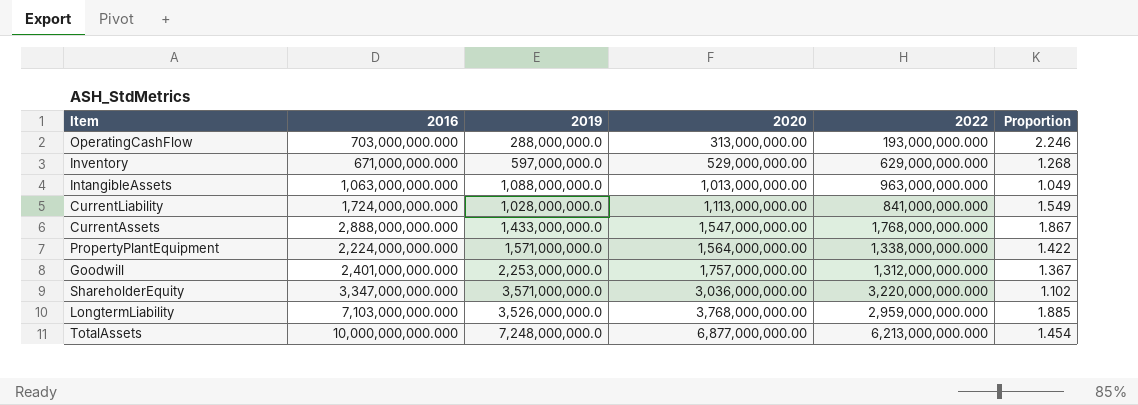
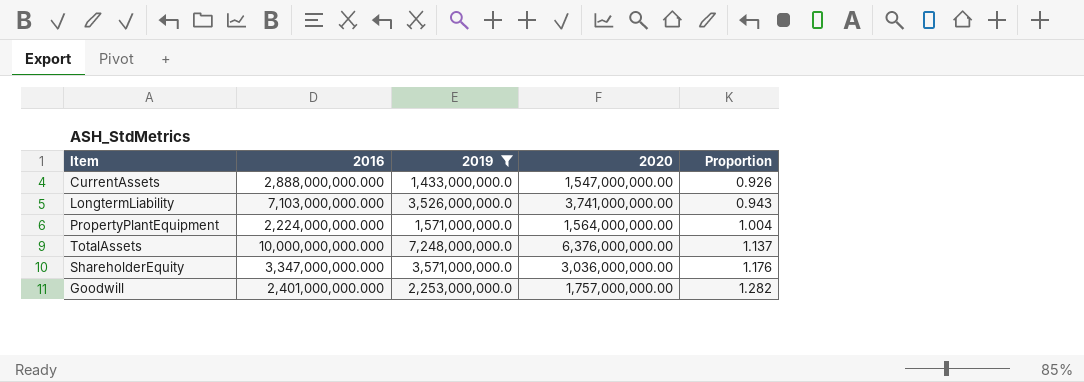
filter: none -> 2019 >= 1,433,000,000.0
row order: 2020 ascending -> Proportion ascending
column 2022 | position: 5 -> none
column Proportion | formula: [2016] / [2020] -> [2019] / [2020]
LongtermLiability | 2020: 3,768,000,000.00 -> 3,741,000,000.00
TotalAssets | 2020: 6,877,000,000.00 -> 6,376,000,000.00

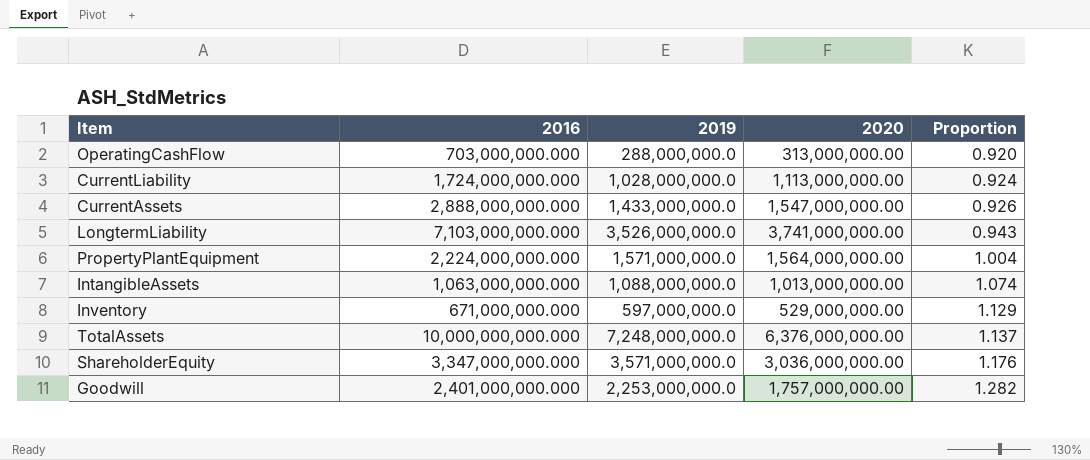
filter: 2019 >= 1,433,000,000.0 -> none

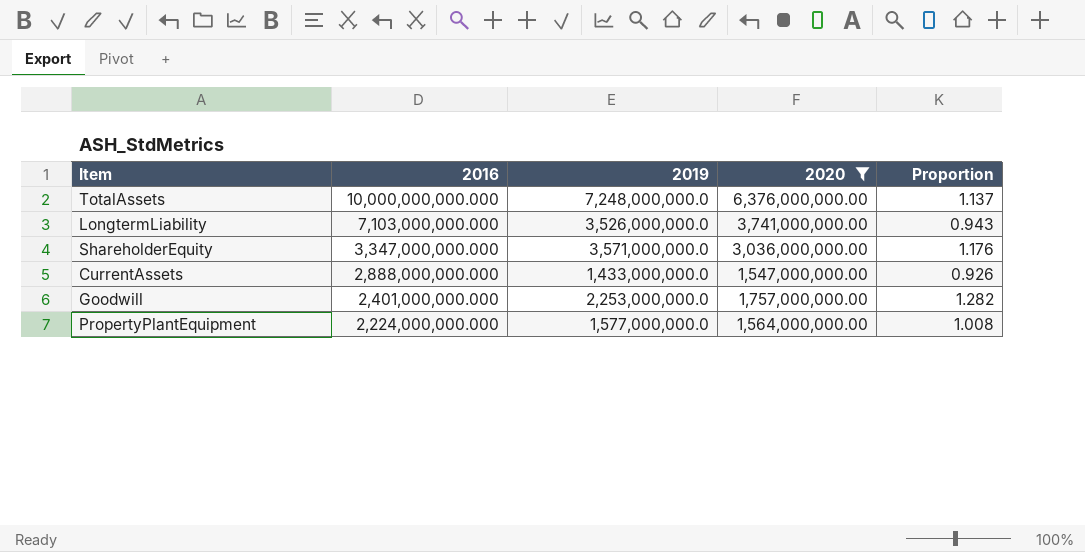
filter: none -> 2020 >= 1,547,000,000.00
row order: Proportion ascending -> 2016 descending
PropertyPlantEquipment | 2019: 1,571,000,000.0 -> 1,577,000,000.0
PropertyPlantEquipment | Proportion: 1.004 -> 1.008

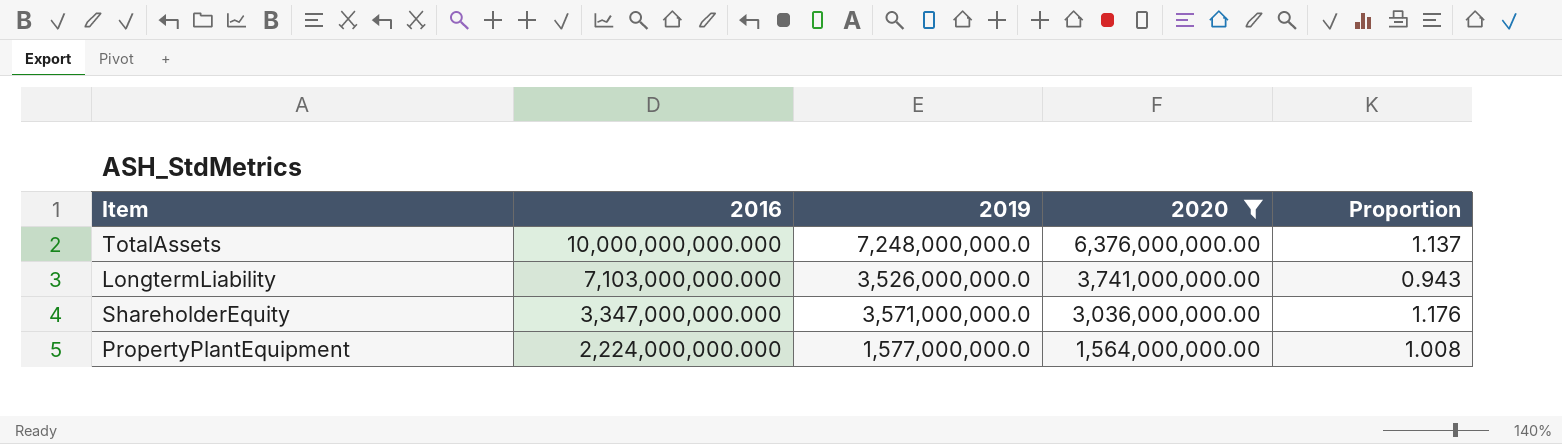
row CurrentAssets: 2,888,000,000.000 | 1,433,000,000.0 | 1,547,000,000.00 | 0.926 -> none
row Goodwill: 2,401,000,000.000 | 2,253,000,000.0 | 1,757,000,000.00 | 1.282 -> none

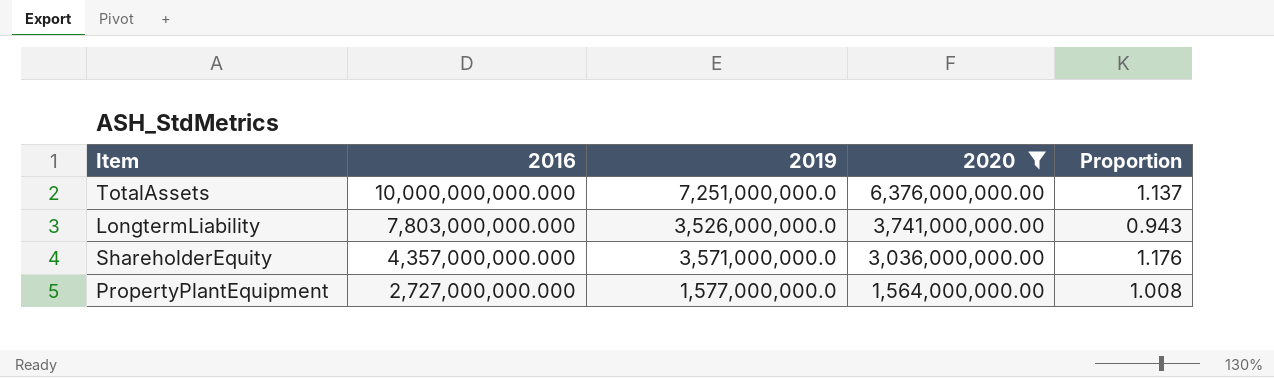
TotalAssets | 2019: 7,248,000,000.0 -> 7,251,000,000.0
LongtermLiability | 2016: 7,103,000,000.000 -> 7,803,000,000.000
ShareholderEquity | 2016: 3,347,000,000.000 -> 4,357,000,000.000
PropertyPlantEquipment | 2016: 2,224,000,000.000 -> 2,727,000,000.000

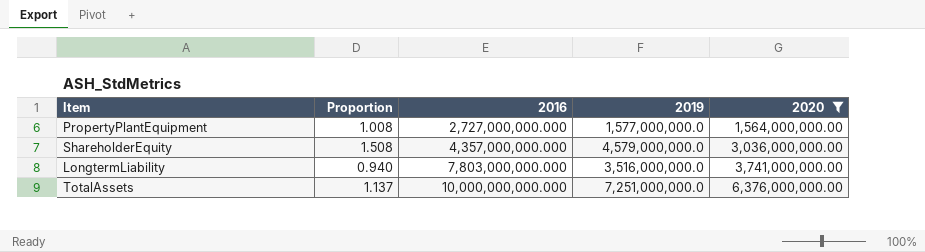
row order: 2016 descending -> 2016 ascending
column Proportion | position: 5 -> 2
ShareholderEquity | Proportion: 1.176 -> 1.508
ShareholderEquity | 2019: 3,571,000,000.0 -> 4,579,000,000.0
LongtermLiability | Proportion: 0.943 -> 0.940
LongtermLiability | 2019: 3,526,000,000.0 -> 3,516,000,000.0

